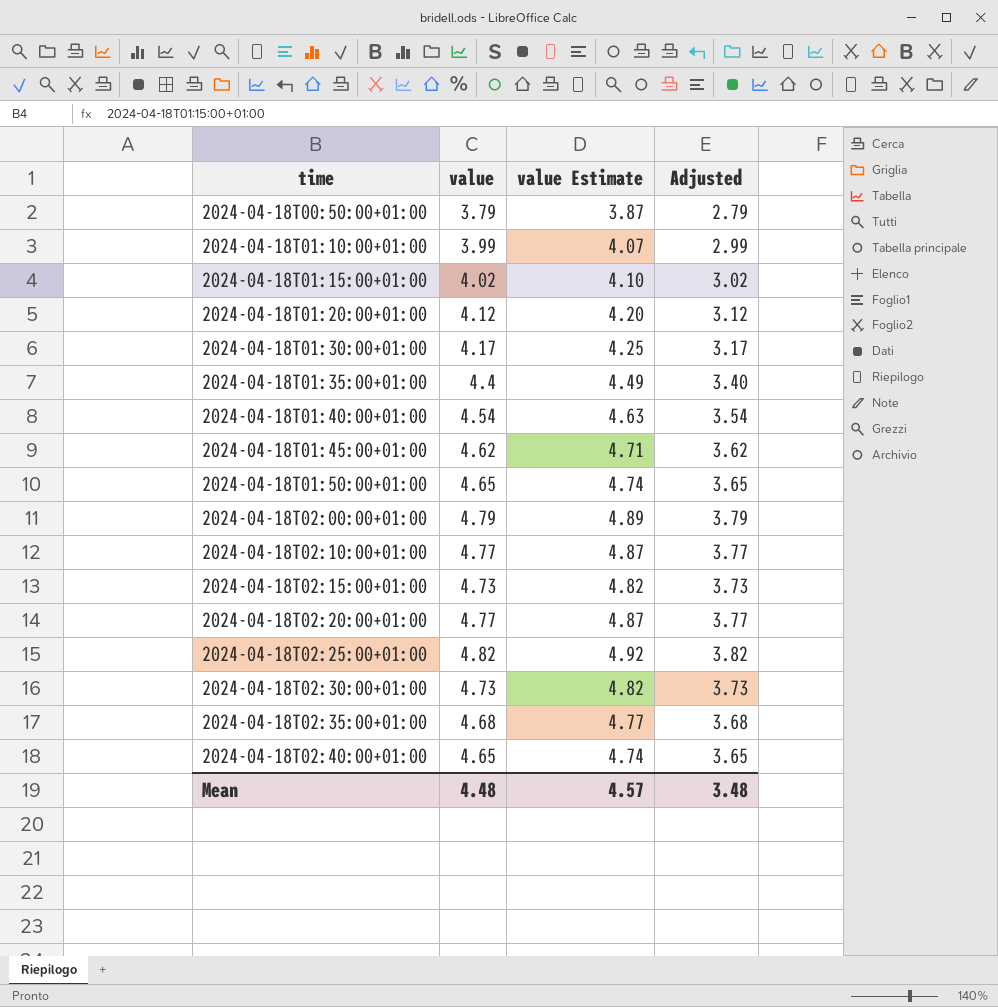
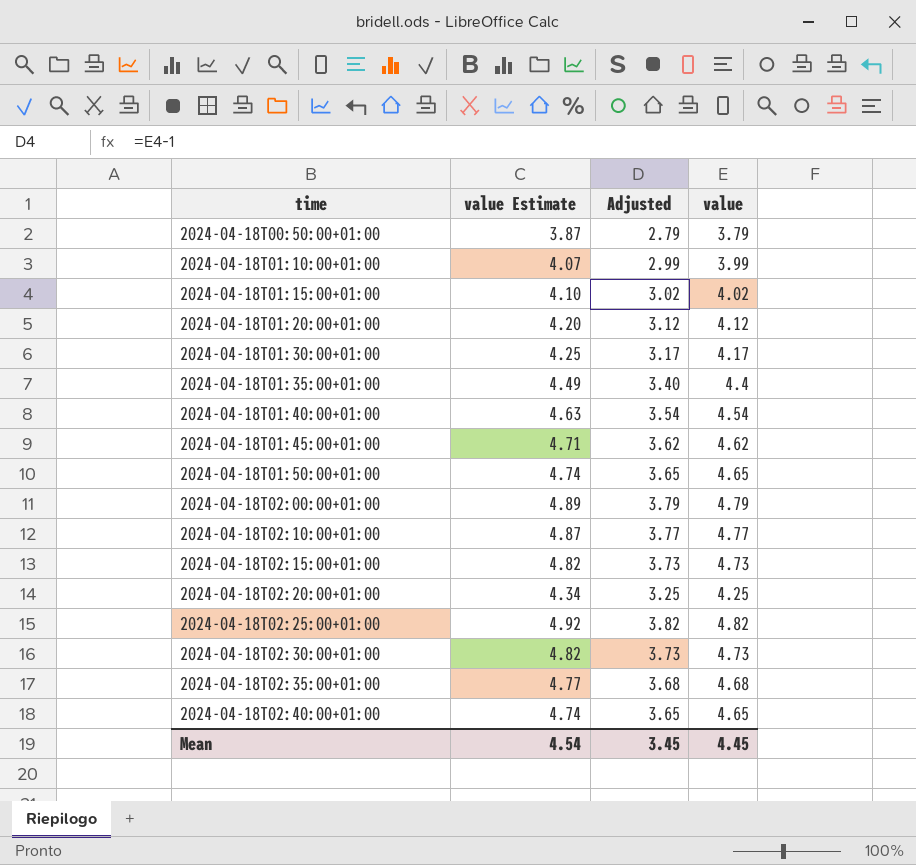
column value | position: 2 -> 4
2024-04-18T02:20:00+01:00 | value Estimate: 4.87 -> 4.34
2024-04-18T02:20:00+01:00 | Adjusted: 3.77 -> 3.25
2024-04-18T02:20:00+01:00 | value: 4.77 -> 4.25
Mean | value Estimate: 4.57 -> 4.54
Mean | Adjusted: 3.48 -> 3.45
Mean | value: 4.48 -> 4.45

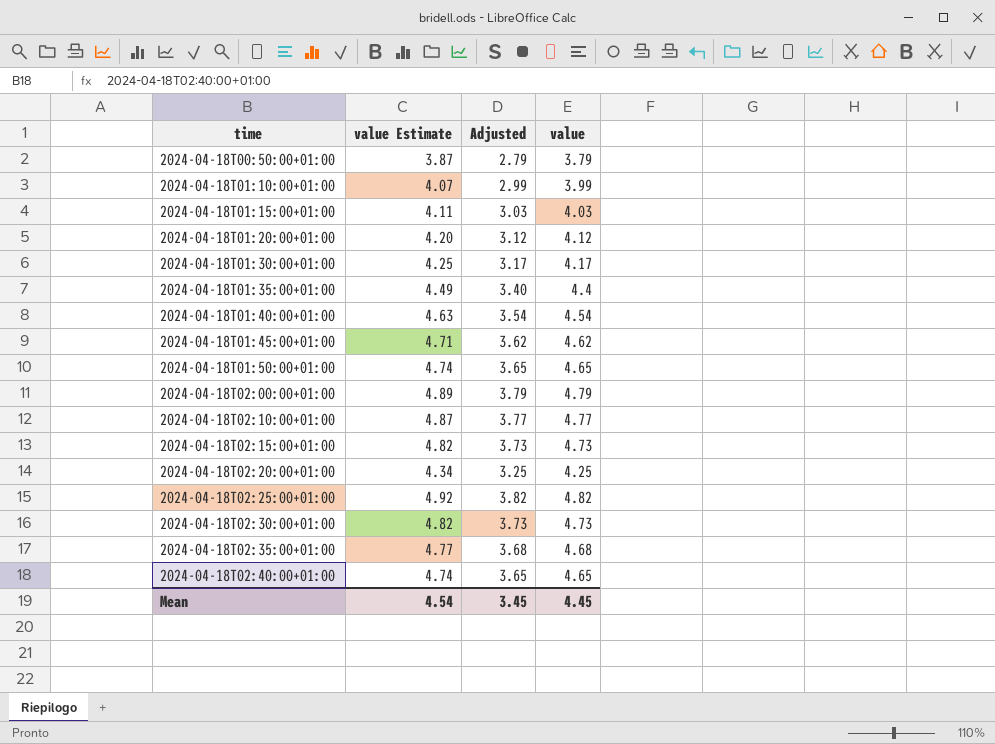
2024-04-18T01:15:00+01:00 | value Estimate: 4.10 -> 4.11
2024-04-18T01:15:00+01:00 | Adjusted: 3.02 -> 3.03
2024-04-18T01:15:00+01:00 | value: 4.02 -> 4.03

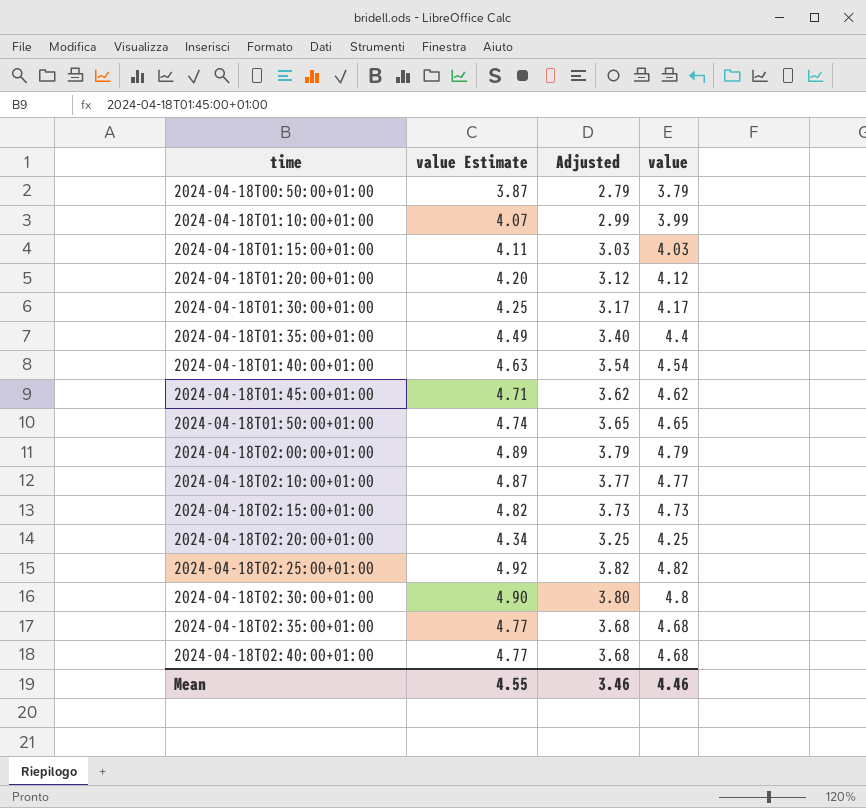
2024-04-18T02:30:00+01:00 | value Estimate: 4.82 -> 4.90
2024-04-18T02:30:00+01:00 | Adjusted: 3.73 -> 3.80
2024-04-18T02:30:00+01:00 | value: 4.73 -> 4.8
2024-04-18T02:40:00+01:00 | value Estimate: 4.74 -> 4.77
2024-04-18T02:40:00+01:00 | Adjusted: 3.65 -> 3.68
2024-04-18T02:40:00+01:00 | value: 4.65 -> 4.68
Mean | value Estimate: 4.54 -> 4.55
Mean | Adjusted: 3.45 -> 3.46
Mean | value: 4.45 -> 4.46

